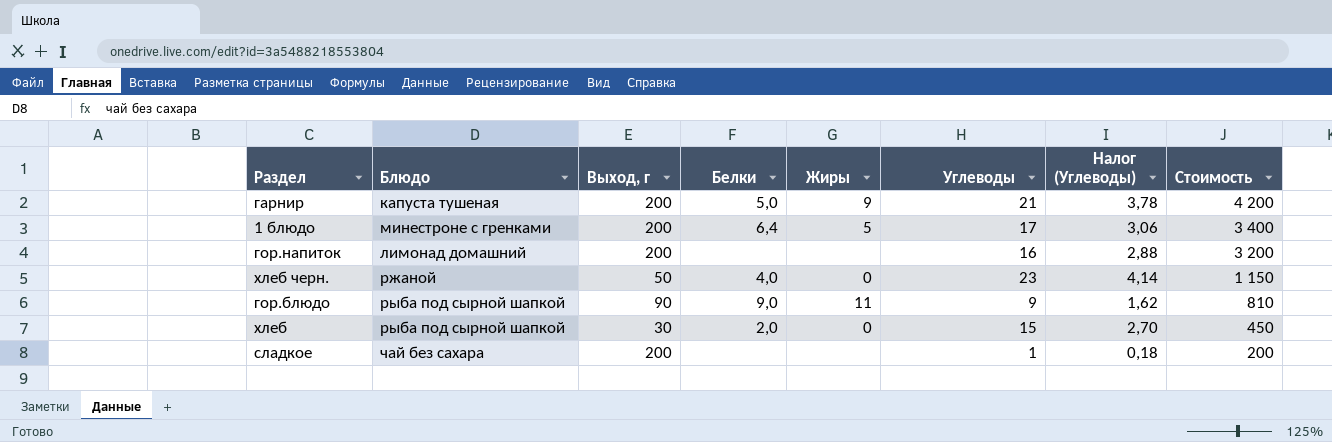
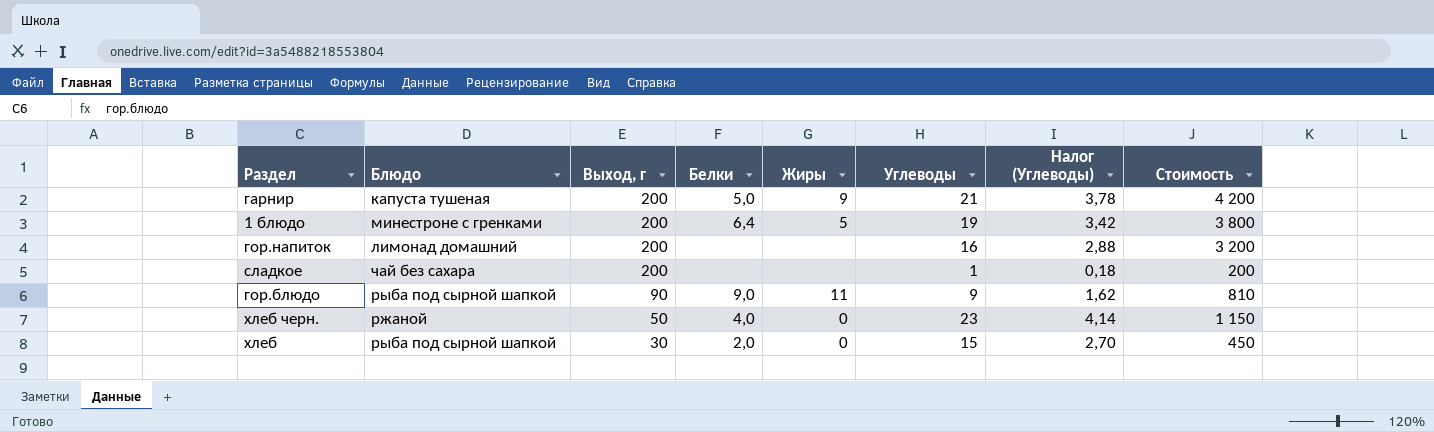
row order: Стоимость descending -> Выход, г descending
1 блюдо | Углеводы: 17 -> 19
1 блюдо | Налог (Углеводы): 3,06 -> 3,42
1 блюдо | Стоимость: 3 400 -> 3 800

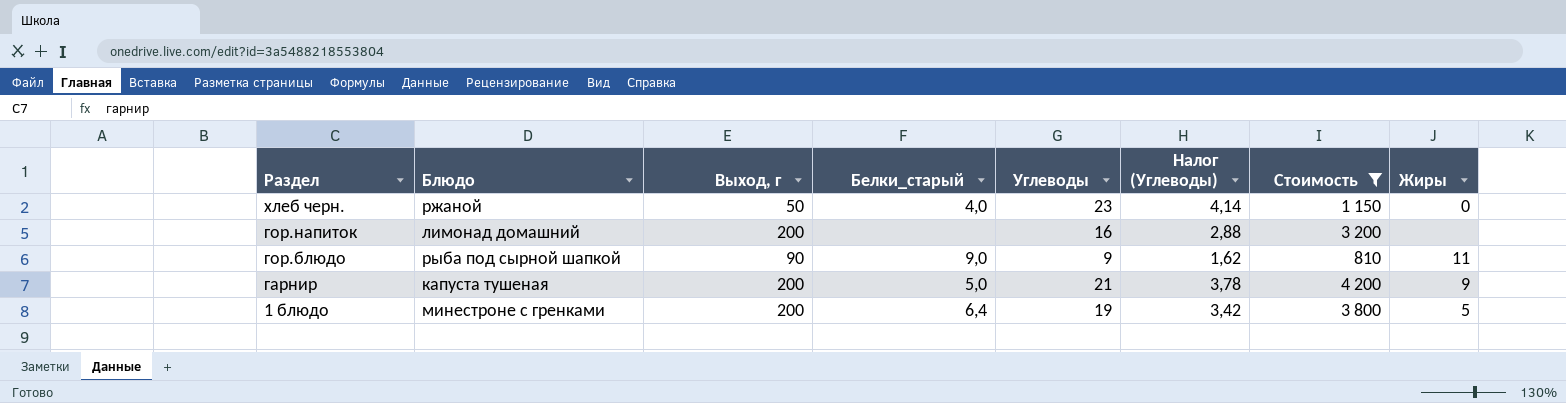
filter: none -> Стоимость >= 810
row order: Выход, г descending -> Раздел descending
column name: Белки -> Белки_старый
column Жиры | position: 5 -> 8

